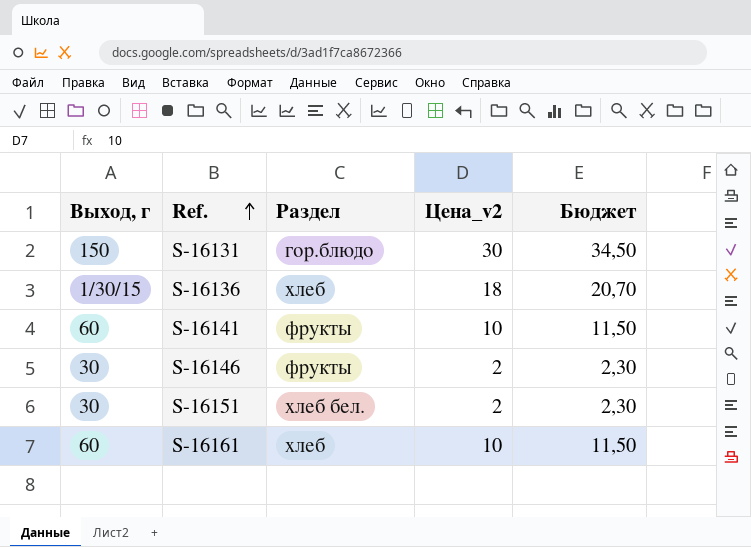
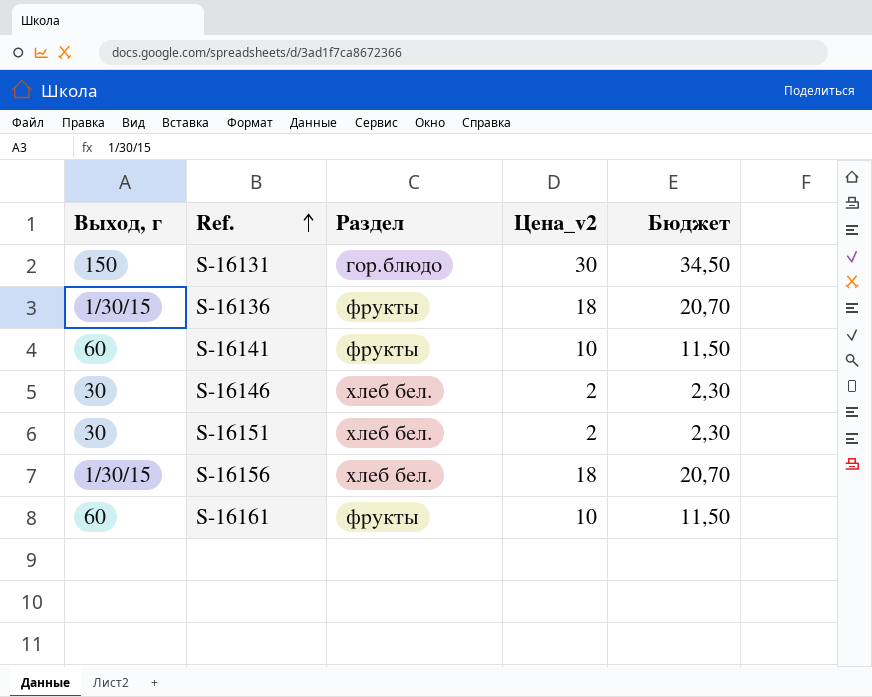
S-16136 | Раздел: хлеб -> фрукты
S-16146 | Раздел: фрукты -> хлеб бел.
row S-16156: none -> 1/30/15 | хлеб бел. | 18 | 20,70
S-16161 | Раздел: хлеб -> фрукты

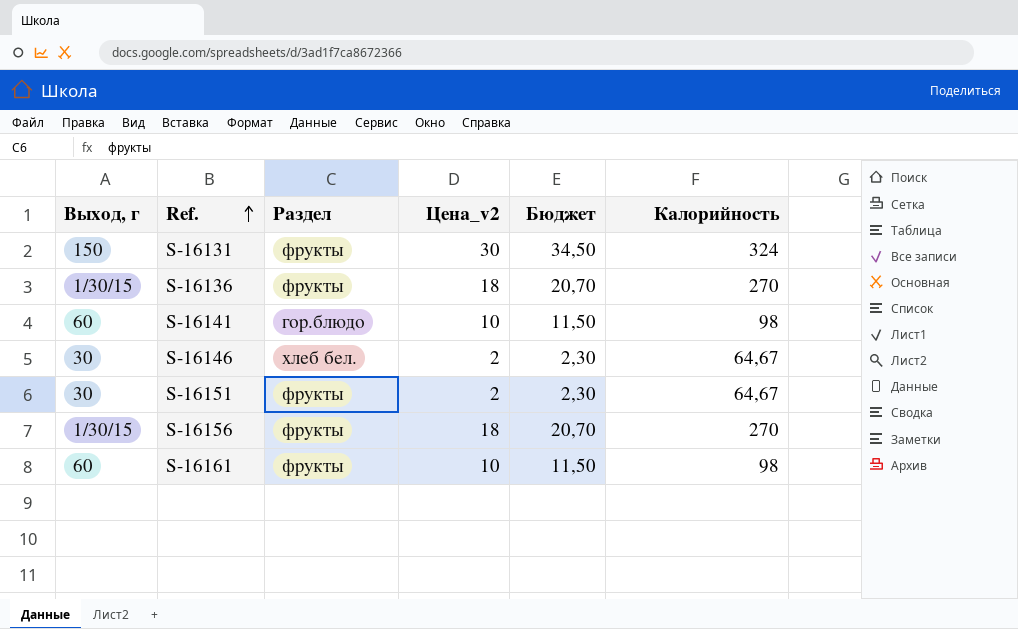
column Калорийность | position: none -> 6
S-16131 | Раздел: гор.блюдо -> фрукты
S-16141 | Раздел: фрукты -> гор.блюдо
S-16151 | Раздел: хлеб бел. -> фрукты
S-16156 | Раздел: хлеб бел. -> фрукты

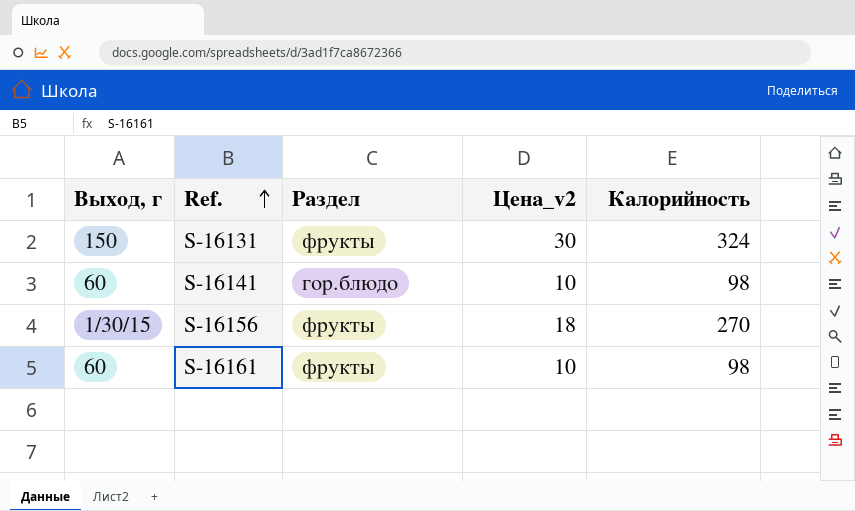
column Бюджет | formula: [Цена_v2] * 1,15 -> none
row S-16136: 1/30/15 | фрукты | 18 | 20,70 | 270 -> none
row S-16146: 30 | хлеб бел. | 2 | 2,30 | 64,67 -> none
row S-16151: 30 | фрукты | 2 | 2,30 | 64,67 -> none

